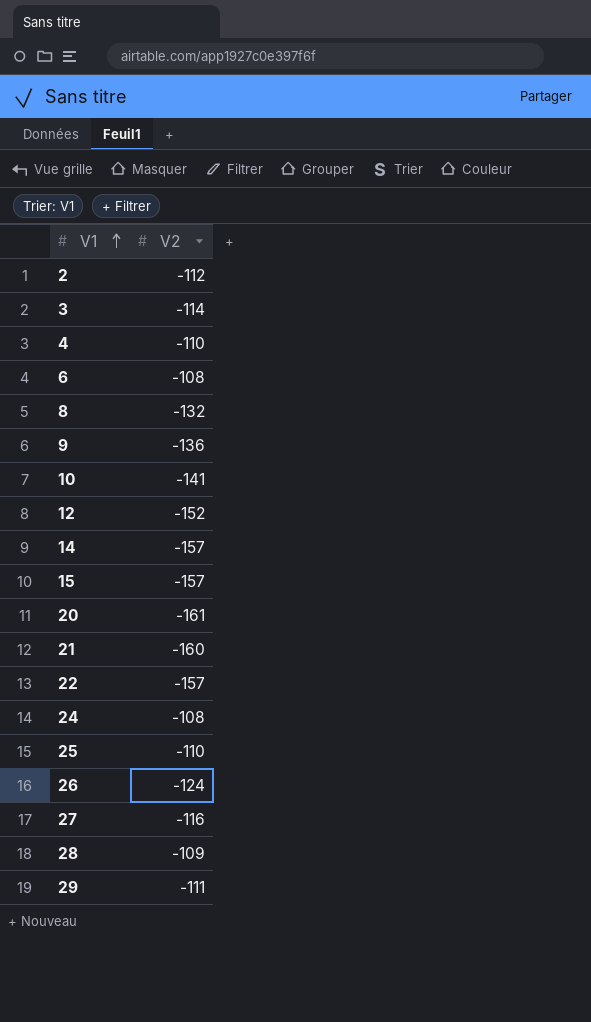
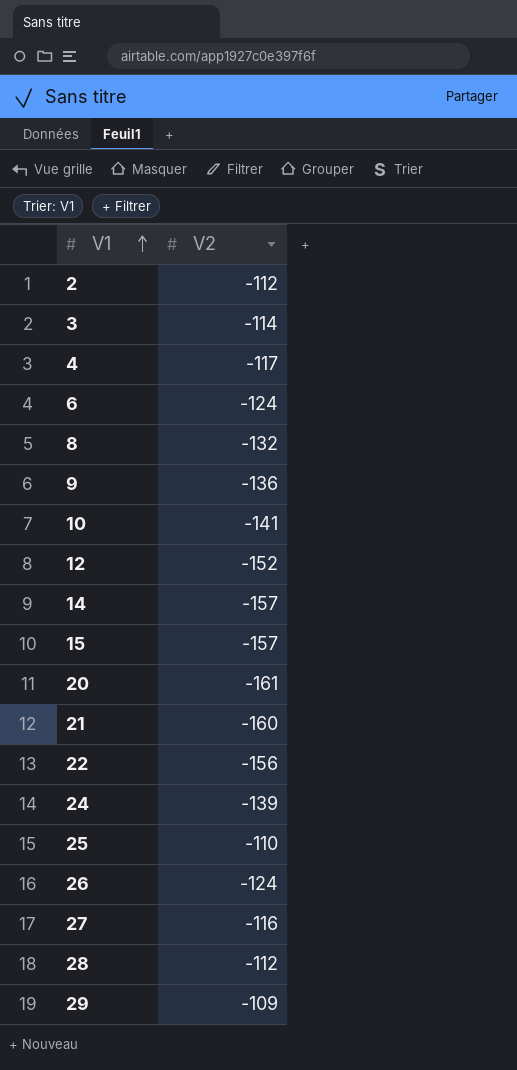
4 | V2: -110 -> -117
6 | V2: -108 -> -124
22 | V2: -157 -> -156
24 | V2: -108 -> -139
28 | V2: -109 -> -112
29 | V2: -111 -> -109

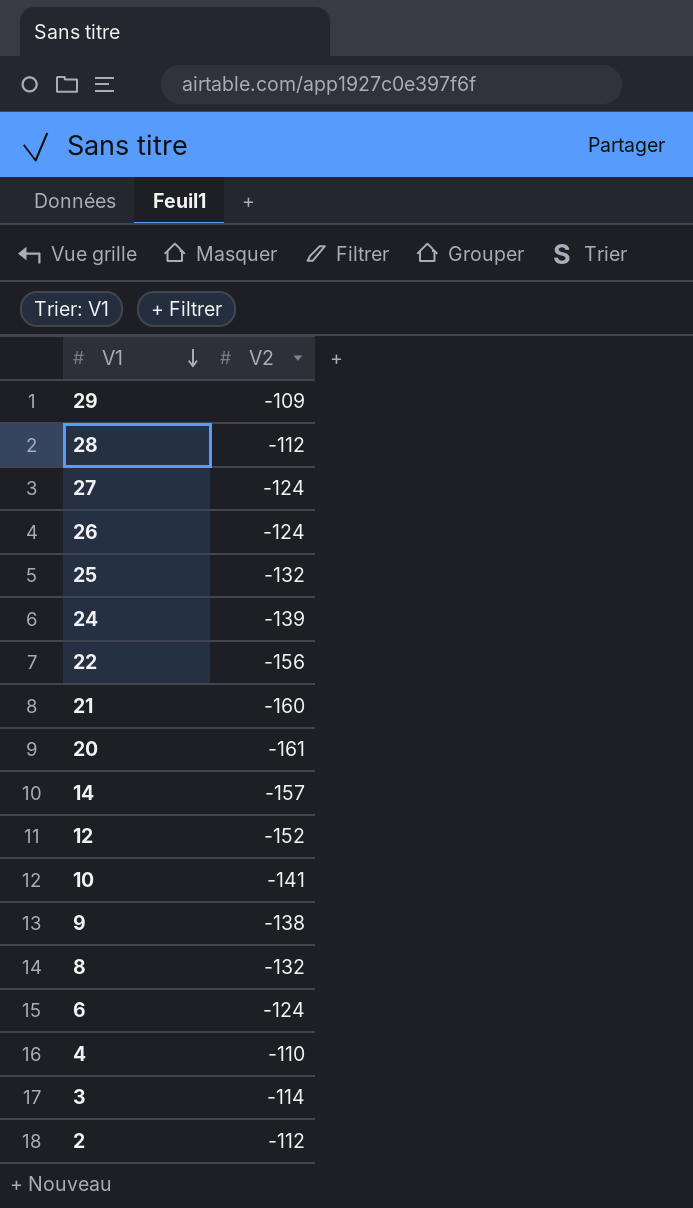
row order: V1 ascending -> V1 descending
row 15: -157 -> none
27 | V2: -116 -> -124
25 | V2: -110 -> -132
9 | V2: -136 -> -138
4 | V2: -117 -> -110

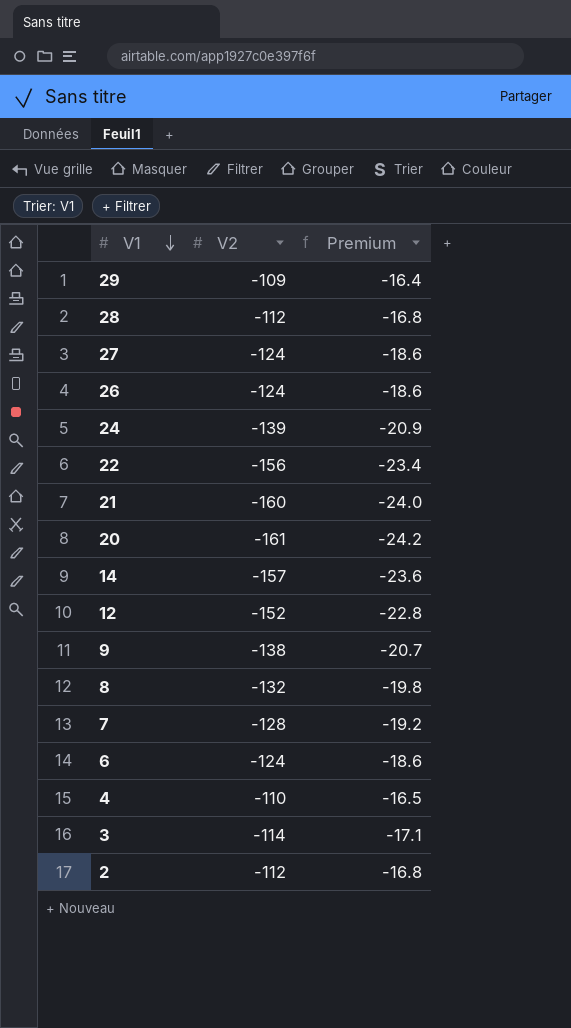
column Premium | formula: none -> [V2] * 0.15
row 25: -132 -> none
row 10: -141 -> none
row 7: none -> -128 | -19.2

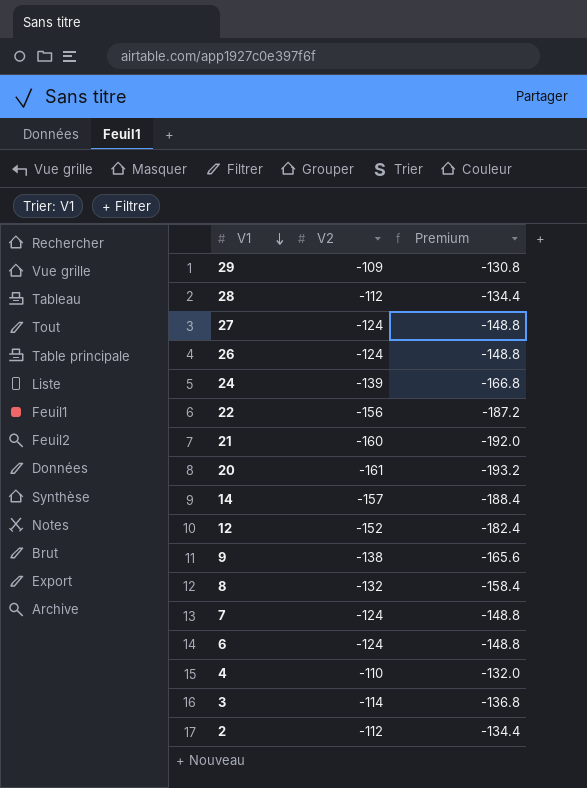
column Premium | formula: [V2] * 0.15 -> [V2] * 1.2
7 | V2: -128 -> -124

